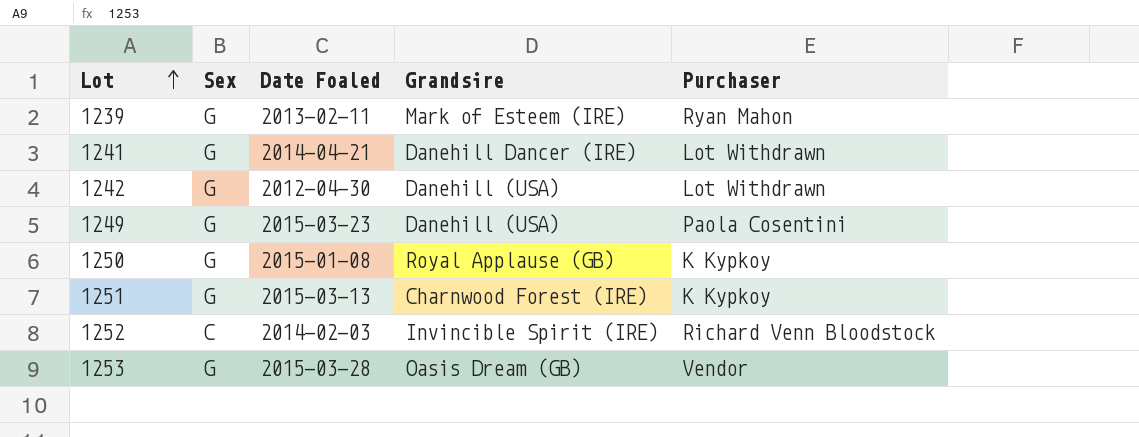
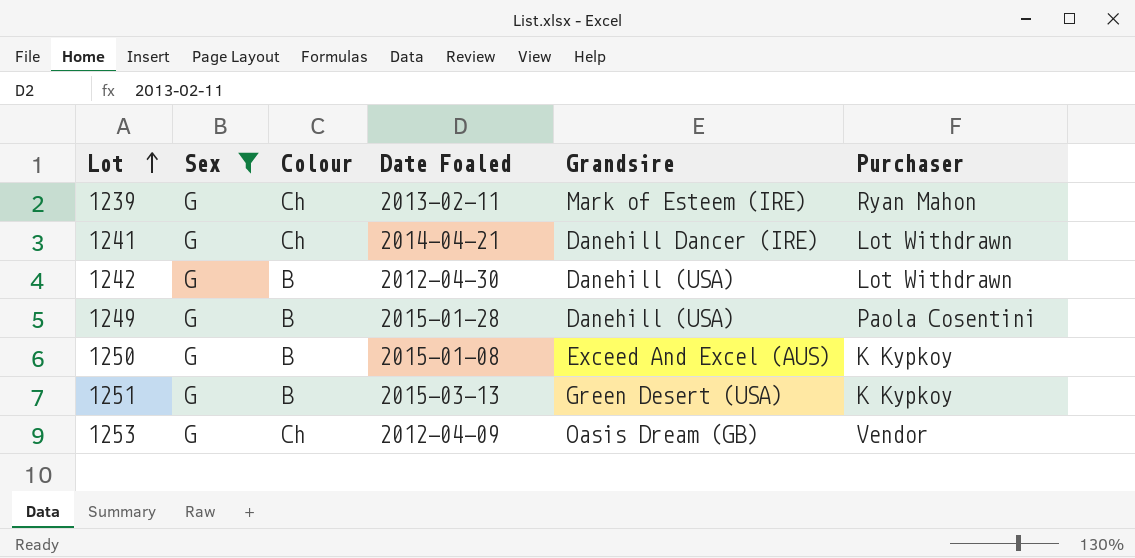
filter: none -> Sex = G
column Colour | position: none -> 3
1249 | Date Foaled: 2015-03-23 -> 2015-01-28
1250 | Grandsire: Royal Applause (GB) -> Exceed And Excel (AUS)
1251 | Grandsire: Charnwood Forest (IRE) -> Green Desert (USA)
1253 | Date Foaled: 2015-03-28 -> 2012-04-09

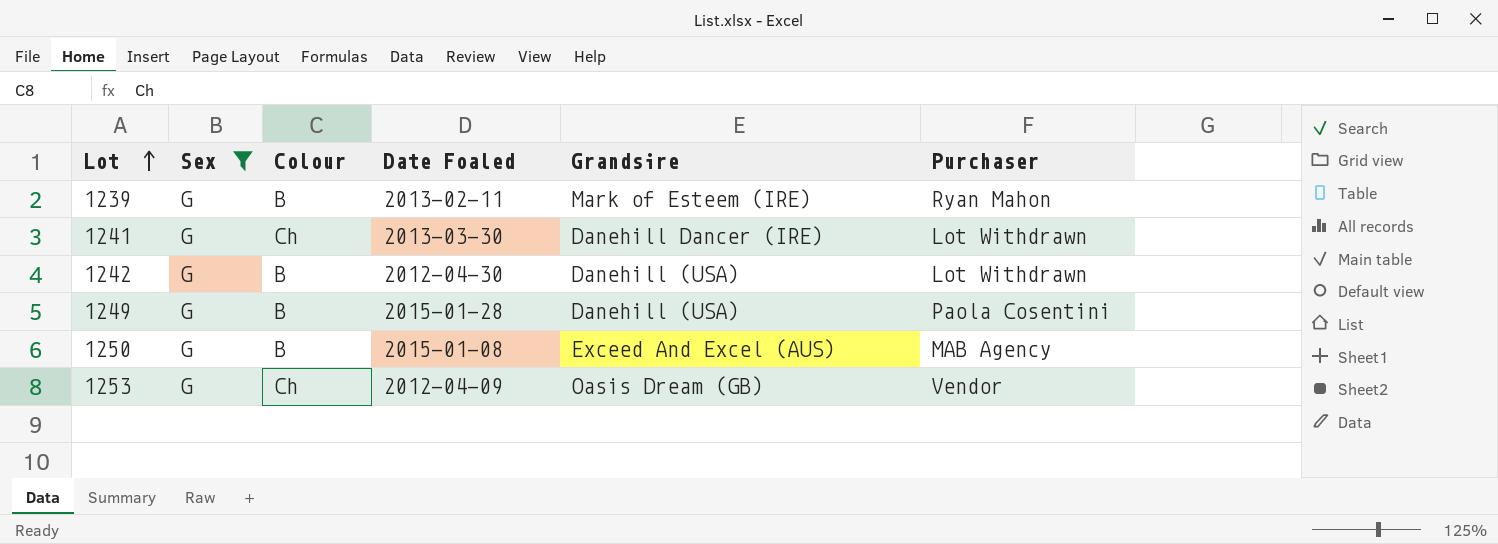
row 1251: G | B | 2015-03-13 | Green Desert (USA) | K Kypkoy -> none
1239 | Colour: Ch -> B
1241 | Date Foaled: 2014-04-21 -> 2013-03-30
1250 | Purchaser: K Kypkoy -> MAB Agency

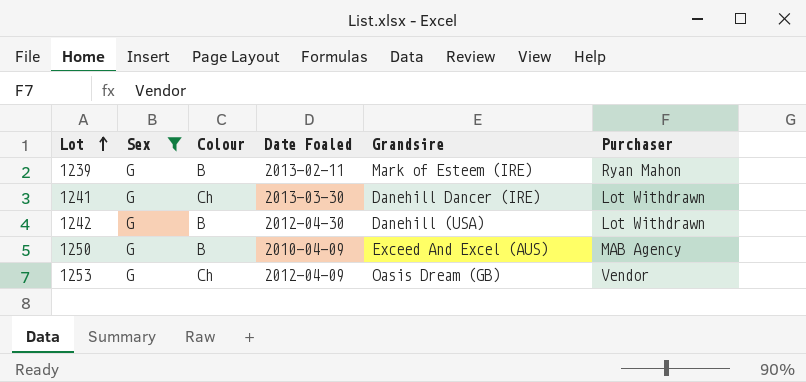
row 1249: G | B | 2015-01-28 | Danehill (USA) | Paola Cosentini -> none
1250 | Date Foaled: 2015-01-08 -> 2010-04-09

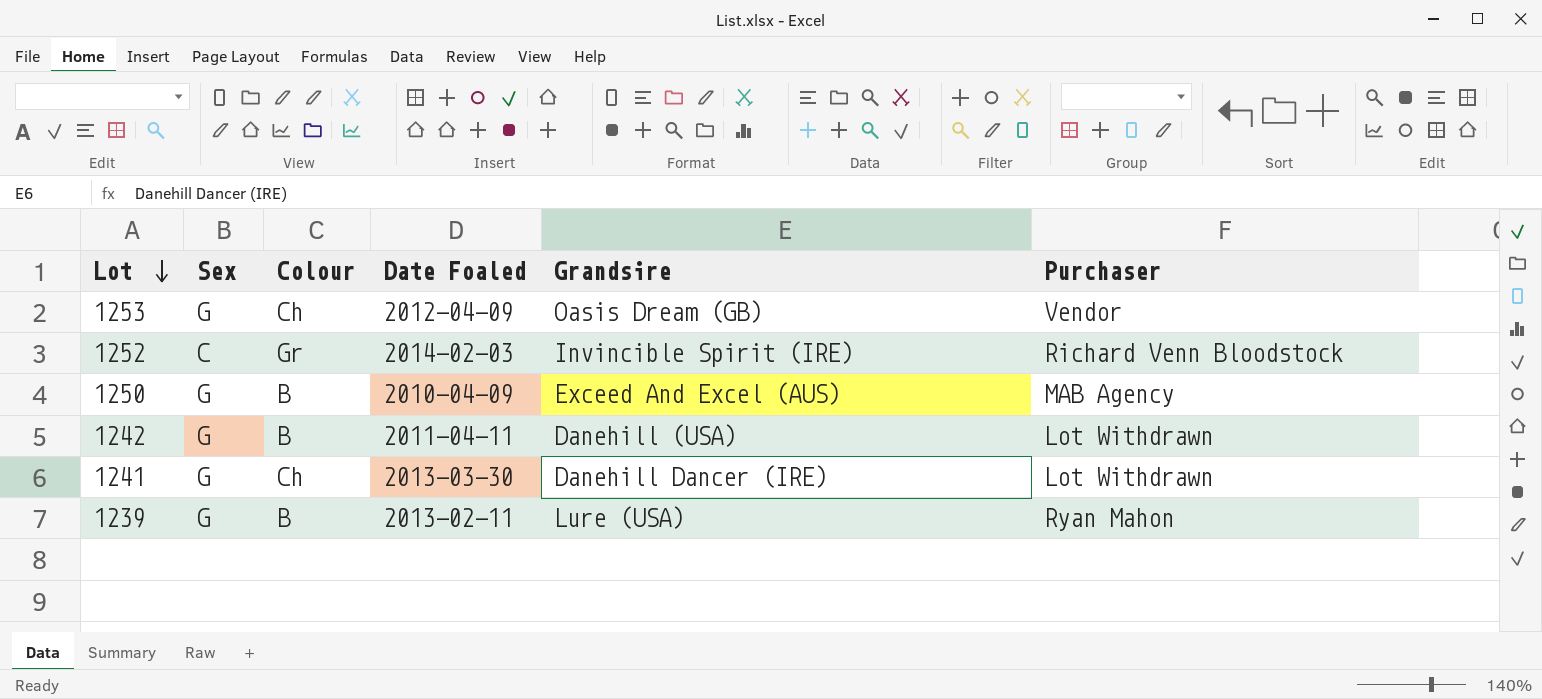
filter: Sex = G -> none
row order: Lot ascending -> Lot descending
1242 | Date Foaled: 2012-04-30 -> 2011-04-11
1239 | Grandsire: Mark of Esteem (IRE) -> Lure (USA)

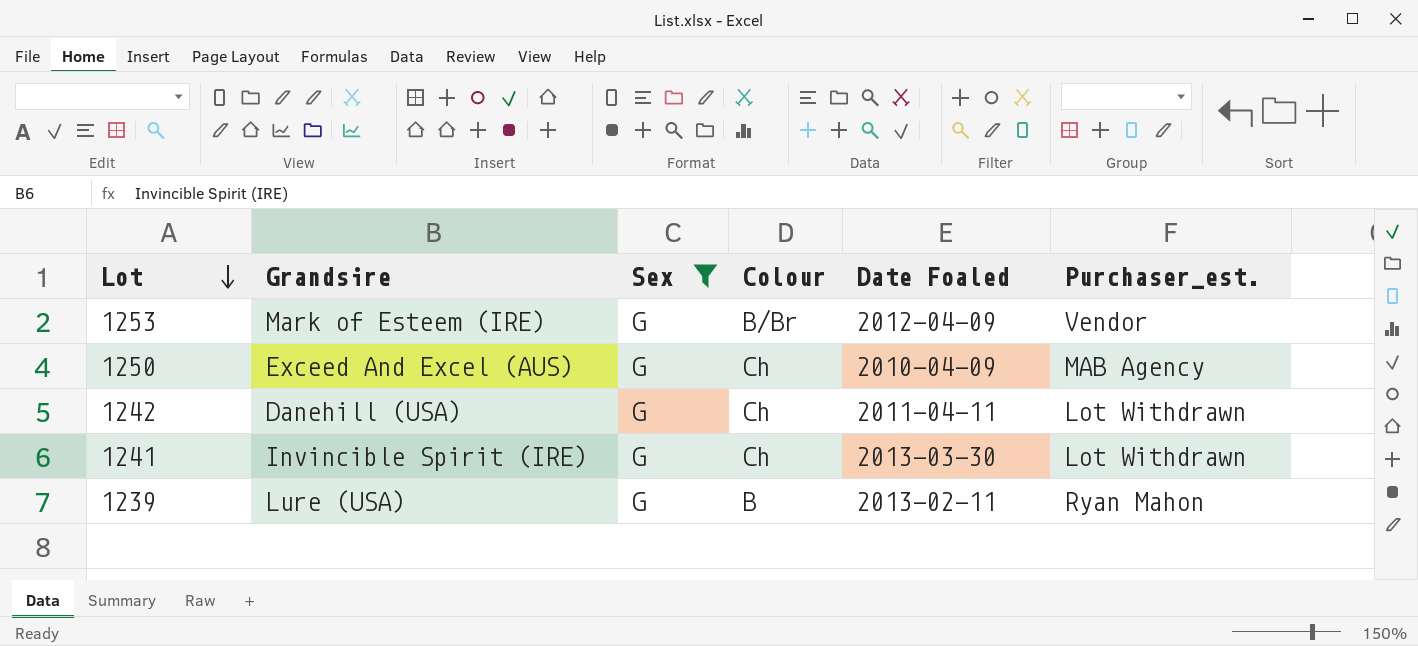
filter: none -> Sex = G
column Grandsire | position: 5 -> 2
column name: Purchaser -> Purchaser_est.
1253 | Grandsire: Oasis Dream (GB) -> Mark of Esteem (IRE)
1253 | Colour: Ch -> B/Br
1250 | Colour: B -> Ch
1242 | Colour: B -> Ch
1241 | Grandsire: Danehill Dancer (IRE) -> Invincible Spirit (IRE)

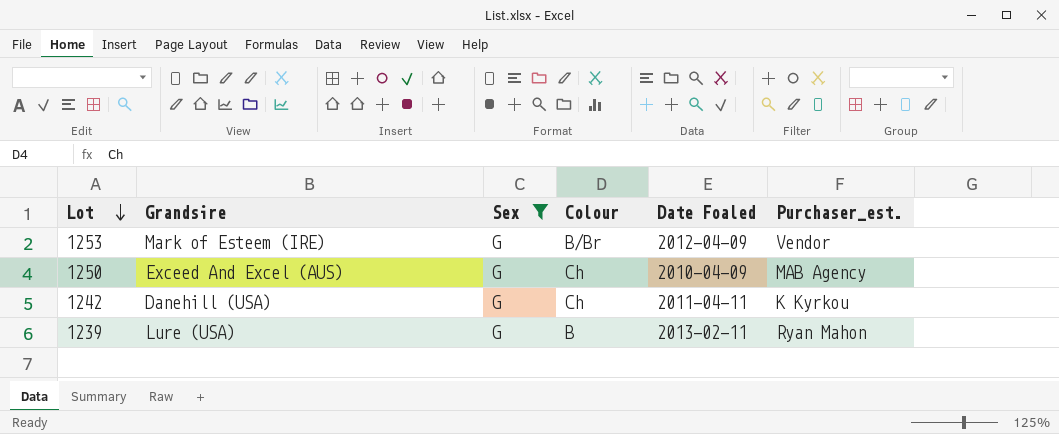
row 1241: Invincible Spirit (IRE) | G | Ch | 2013-03-30 | Lot Withdrawn -> none
1242 | Purchaser_est.: Lot Withdrawn -> K Kyrkou

